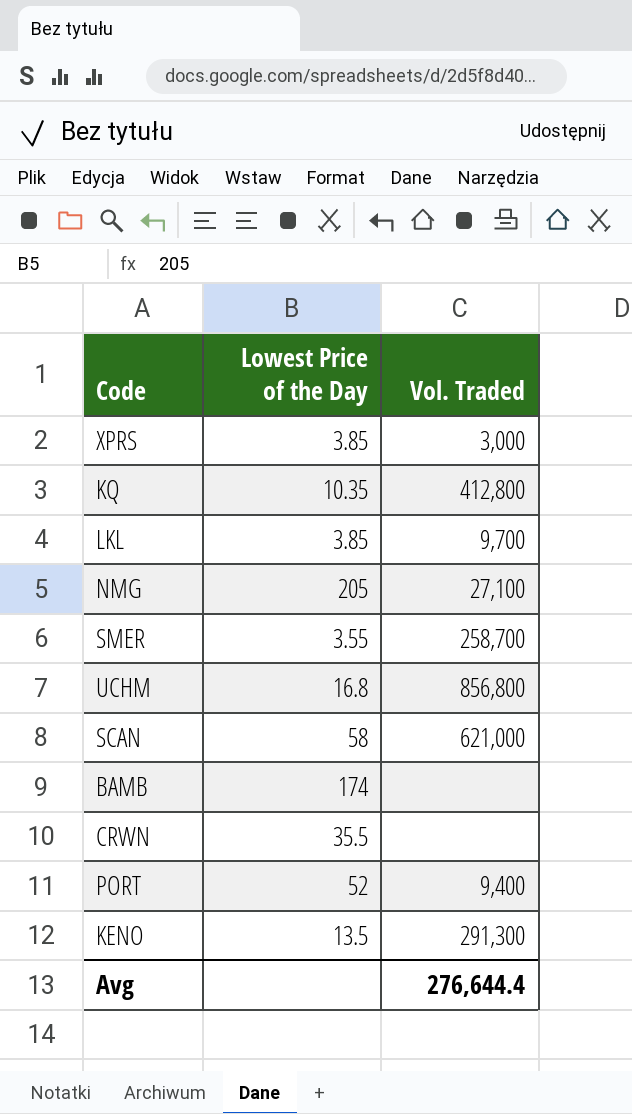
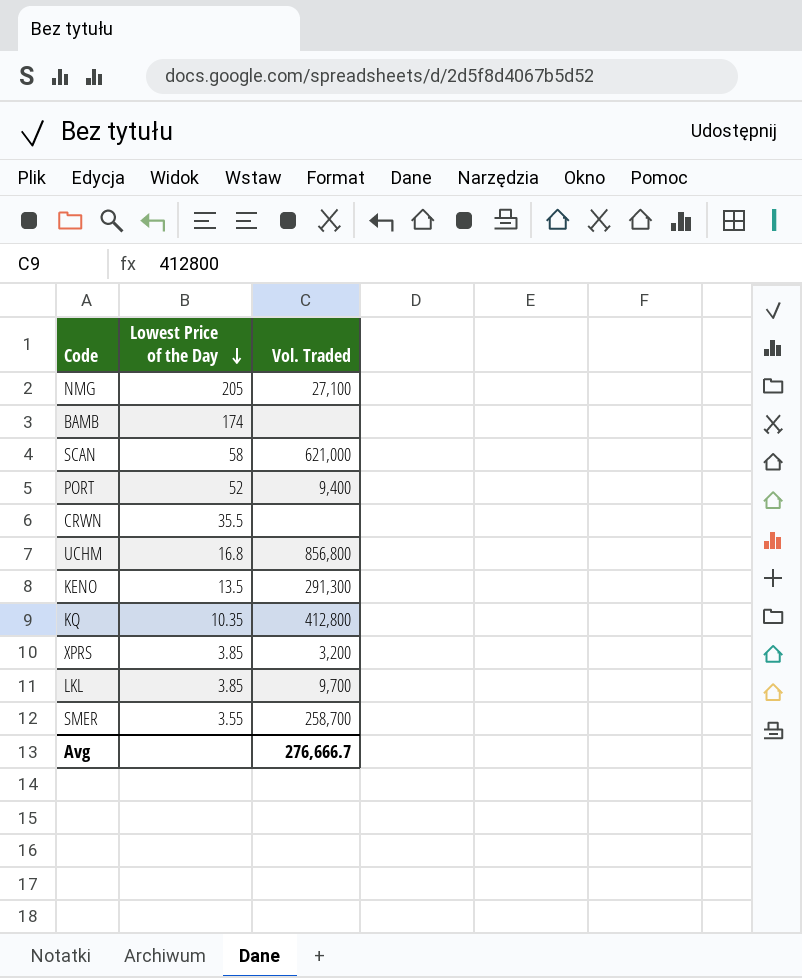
row order: none -> Lowest Price of the Day descending
XPRS | Vol. Traded: 3,000 -> 3,200
Avg | Vol. Traded: 276,644.4 -> 276,666.7

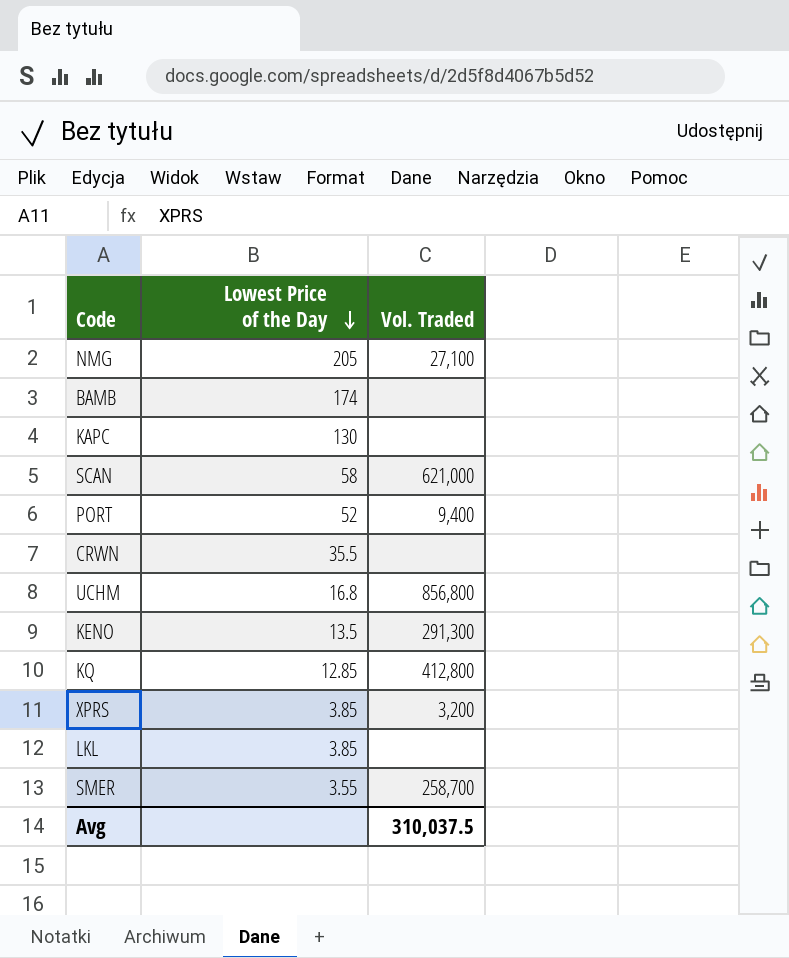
row KAPC: none -> 130 | none
KQ | Lowest Price of the Day: 10.35 -> 12.85
LKL | Vol. Traded: 9,700 -> none
Avg | Vol. Traded: 276,666.7 -> 310,037.5

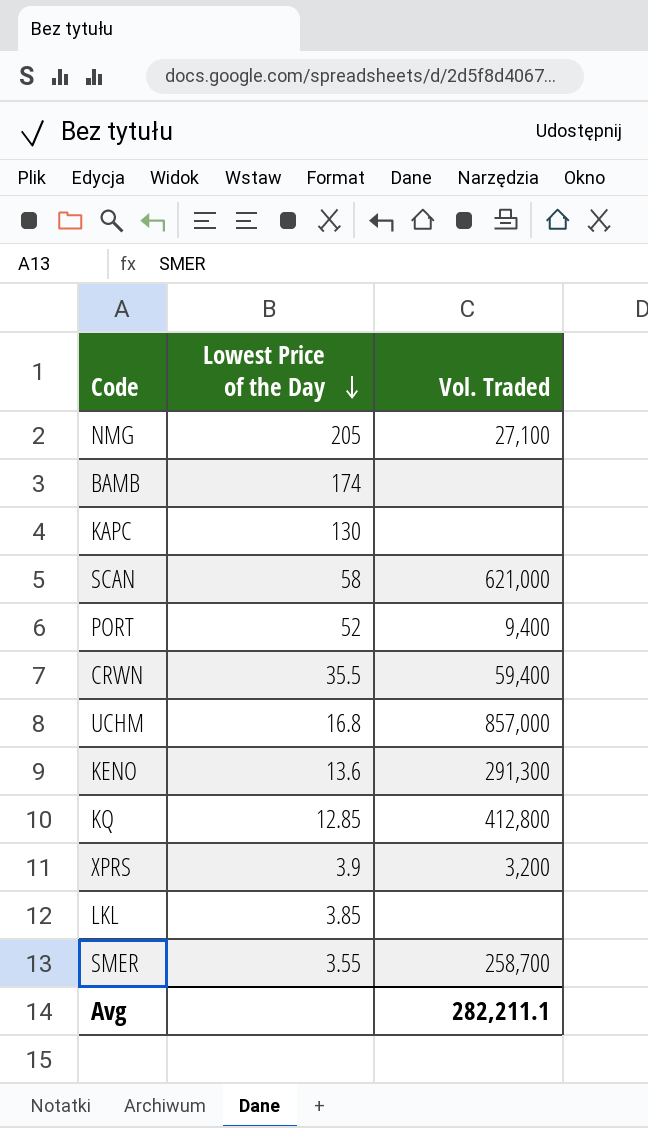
CRWN | Vol. Traded: none -> 59,400
UCHM | Vol. Traded: 856,800 -> 857,000
KENO | Lowest Price of the Day: 13.5 -> 13.6
XPRS | Lowest Price of the Day: 3.85 -> 3.9
Avg | Vol. Traded: 310,037.5 -> 282,211.1

